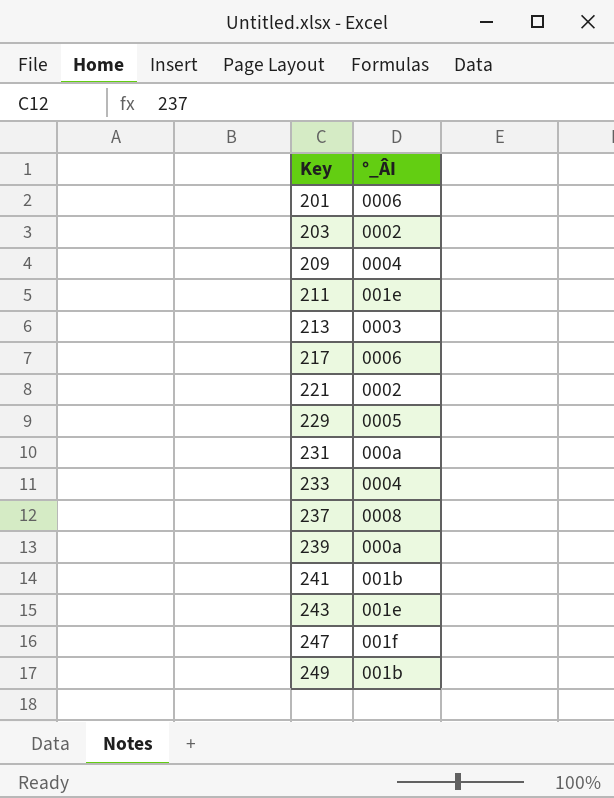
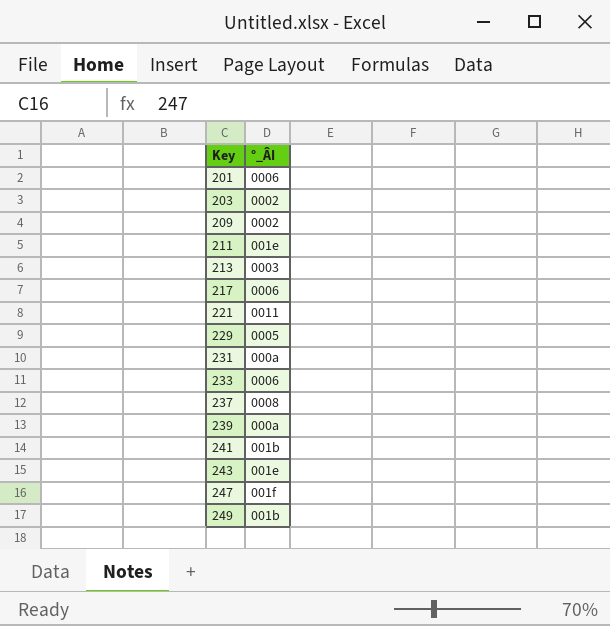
209 | °_ÂI: 0004 -> 0002
221 | °_ÂI: 0002 -> 0011
233 | °_ÂI: 0004 -> 0006

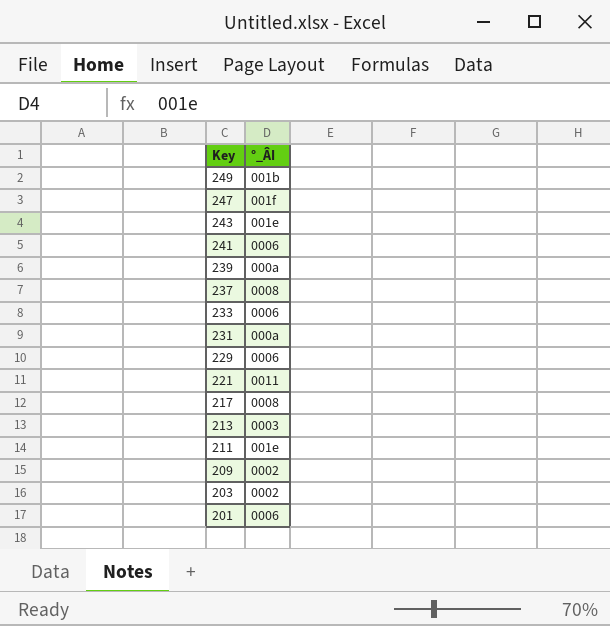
row order: Key ascending -> Key descending
241 | °_ÂI: 001b -> 0006
229 | °_ÂI: 0005 -> 0006
217 | °_ÂI: 0006 -> 0008

